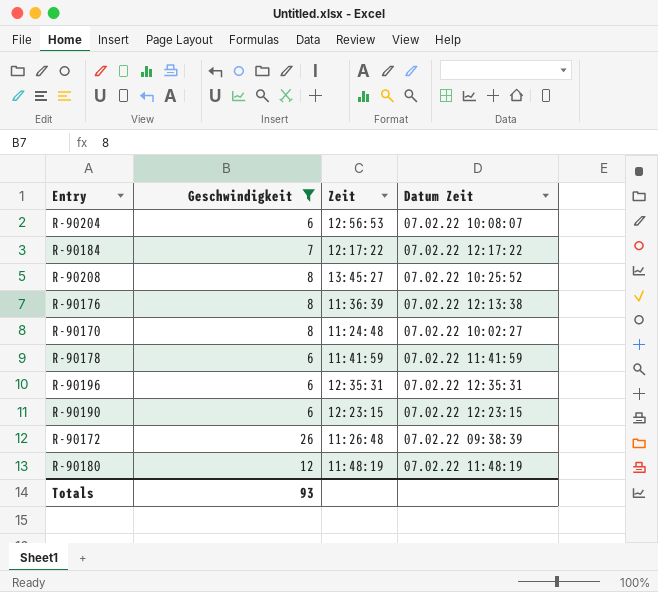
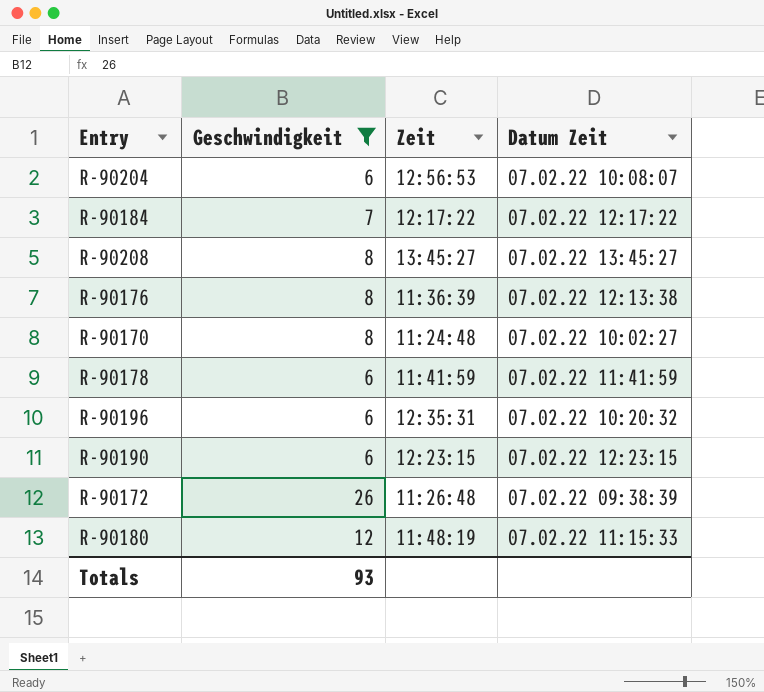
R-90208 | Datum Zeit: 07.02.22 10:25:52 -> 07.02.22 13:45:27
R-90196 | Datum Zeit: 07.02.22 12:35:31 -> 07.02.22 10:20:32
R-90180 | Datum Zeit: 07.02.22 11:48:19 -> 07.02.22 11:15:33

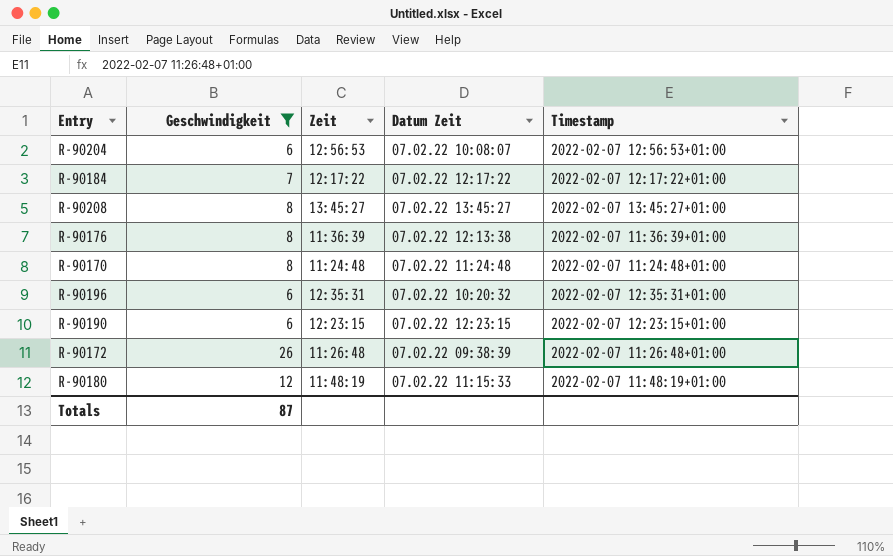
column Timestamp | position: none -> 5
row R-90178: 6 | 11:41:59 | 07.02.22 11:41:59 -> none
R-90170 | Datum Zeit: 07.02.22 10:02:27 -> 07.02.22 11:24:48
Totals | Geschwindigkeit: 93 -> 87

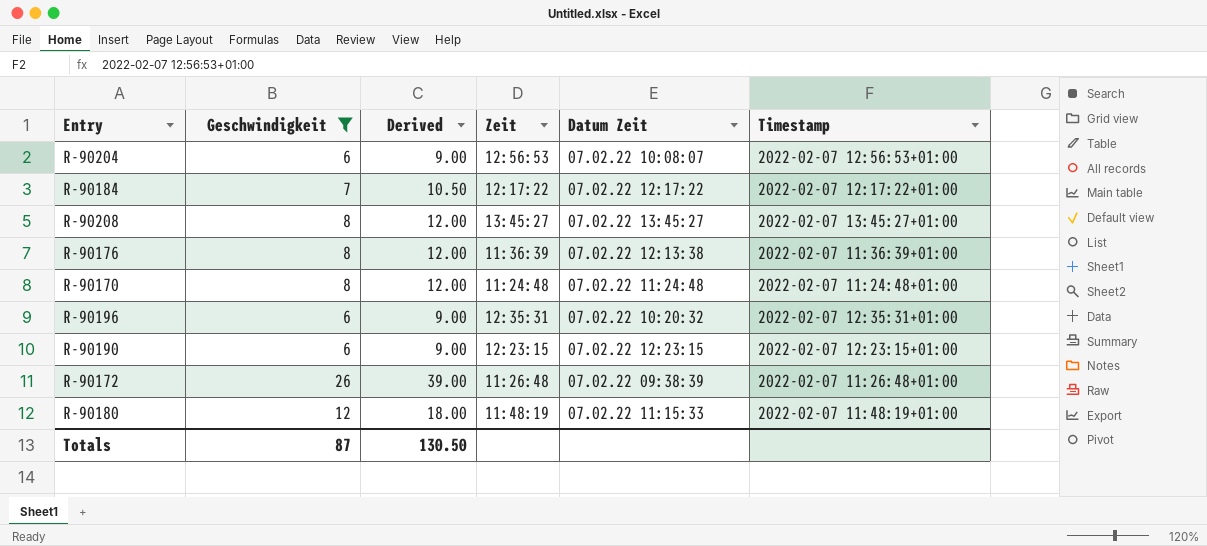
column Derived | formula: none -> [Geschwindigkeit] * 1.5

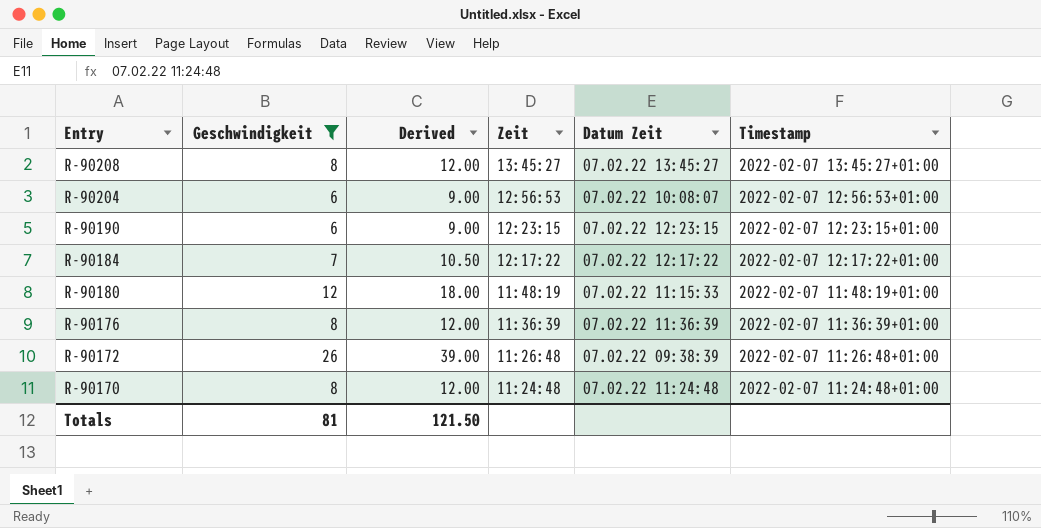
row order: none -> Entry descending
row R-90196: 6 | 9.00 | 12:35:31 | 07.02.22 10:20:32 | 2022-02-07 12:35:31+01:00 -> none
R-90176 | Datum Zeit: 07.02.22 12:13:38 -> 07.02.22 11:36:39
Totals | Geschwindigkeit: 87 -> 81
Totals | Derived: 130.50 -> 121.50

